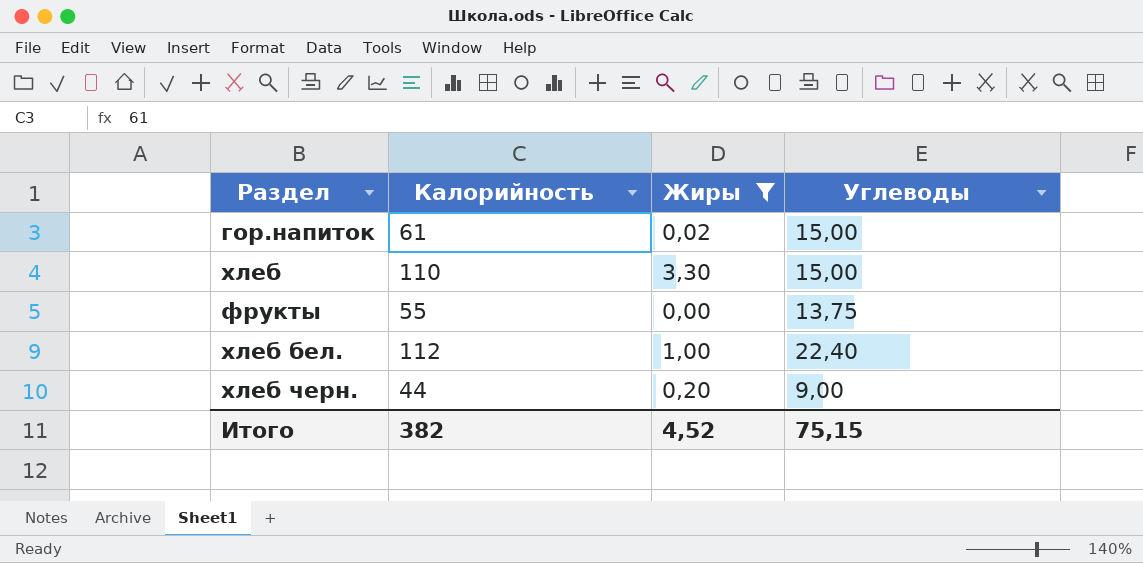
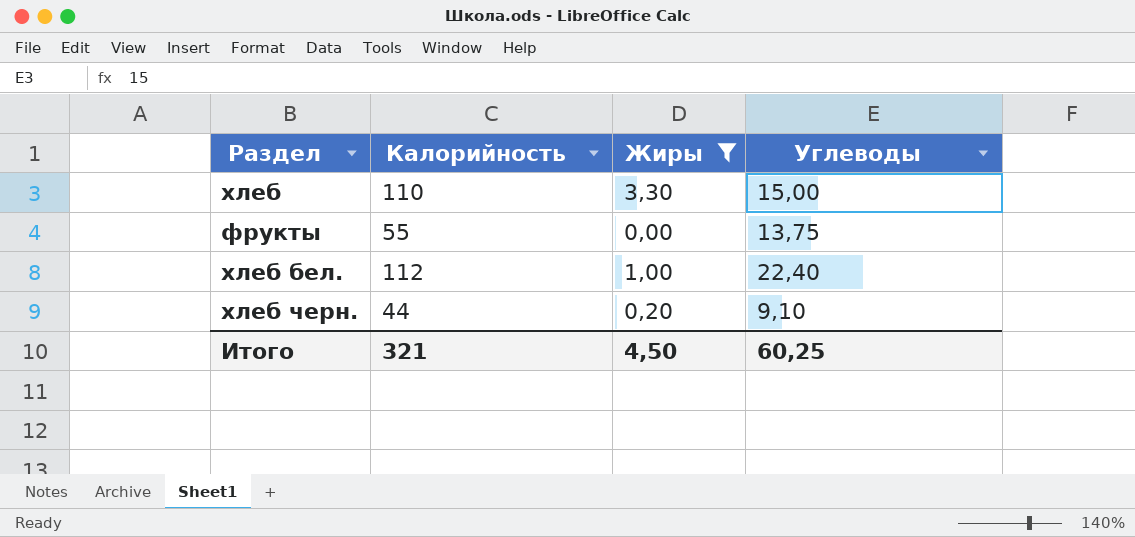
row гор.напиток: 61 | 0,02 | 15,00 -> none
хлеб черн. | Углеводы: 9,00 -> 9,10
Итого | Калорийность: 382 -> 321
Итого | Жиры: 4,52 -> 4,50
Итого | Углеводы: 75,15 -> 60,25

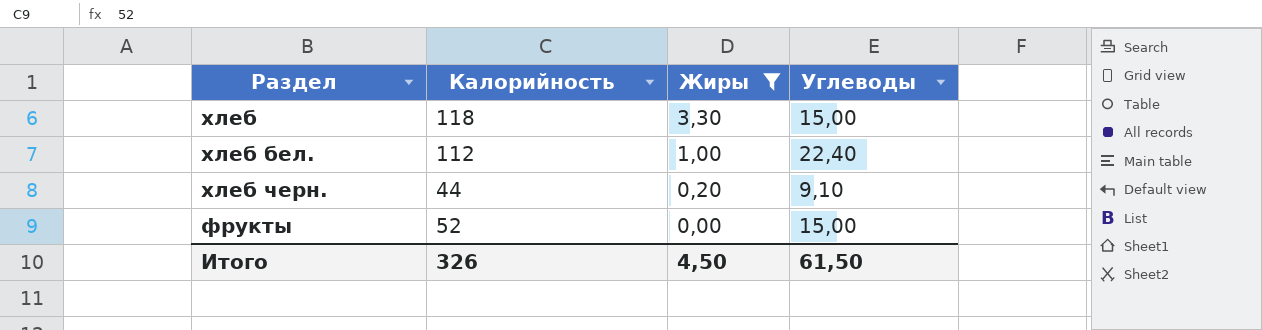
row order: none -> Жиры descending
хлеб | Калорийность: 110 -> 118
фрукты | Калорийность: 55 -> 52
фрукты | Углеводы: 13,75 -> 15,00
Итого | Калорийность: 321 -> 326
Итого | Углеводы: 60,25 -> 61,50

